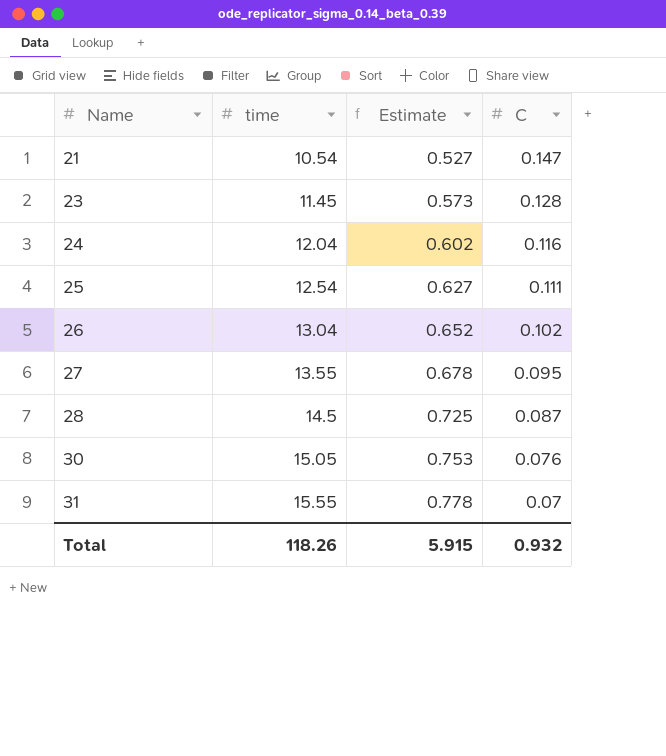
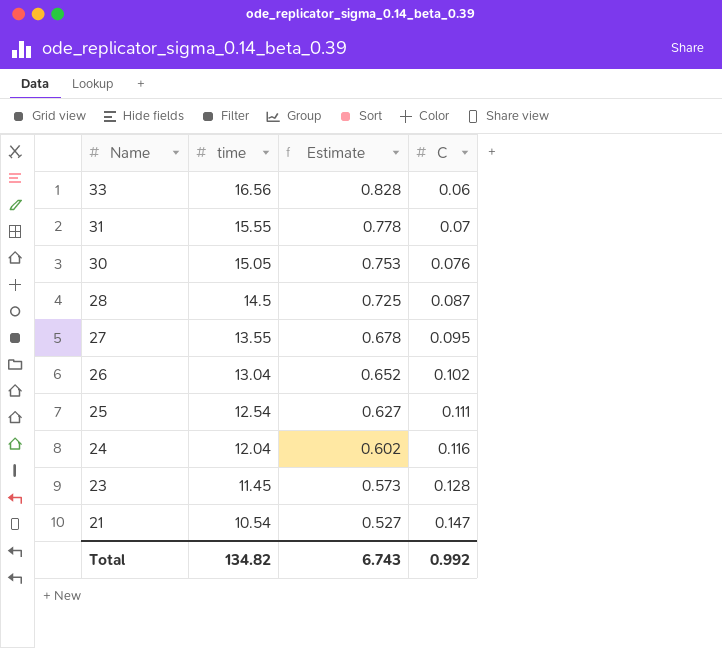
row order: Name ascending -> Name descending
row 33: none -> 16.56 | 0.828 | 0.06
Total | time: 118.26 -> 134.82
Total | Estimate: 5.915 -> 6.743
Total | C: 0.932 -> 0.992

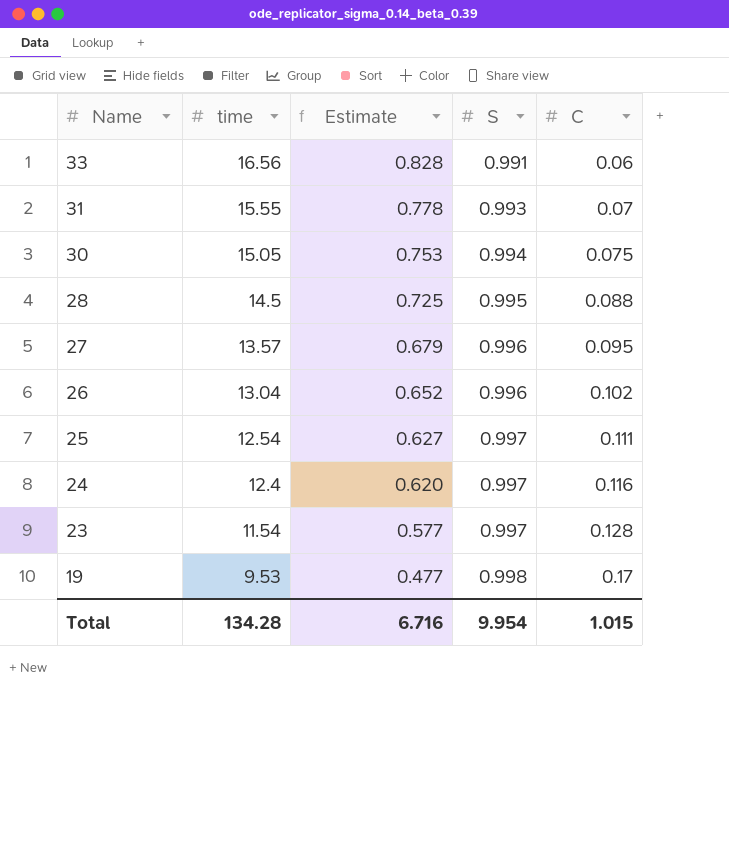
column S | position: none -> 4
row 21: 10.54 | 0.527 | 0.147 -> none
30 | C: 0.076 -> 0.075
28 | C: 0.087 -> 0.088
27 | time: 13.55 -> 13.57
27 | Estimate: 0.678 -> 0.679
24 | time: 12.04 -> 12.4
24 | Estimate: 0.602 -> 0.620
23 | time: 11.45 -> 11.54
23 | Estimate: 0.573 -> 0.577
row 19: none -> 9.53 | 0.477 | 0.998 | 0.17
Total | time: 134.82 -> 134.28
Total | Estimate: 6.743 -> 6.716
Total | C: 0.992 -> 1.015

